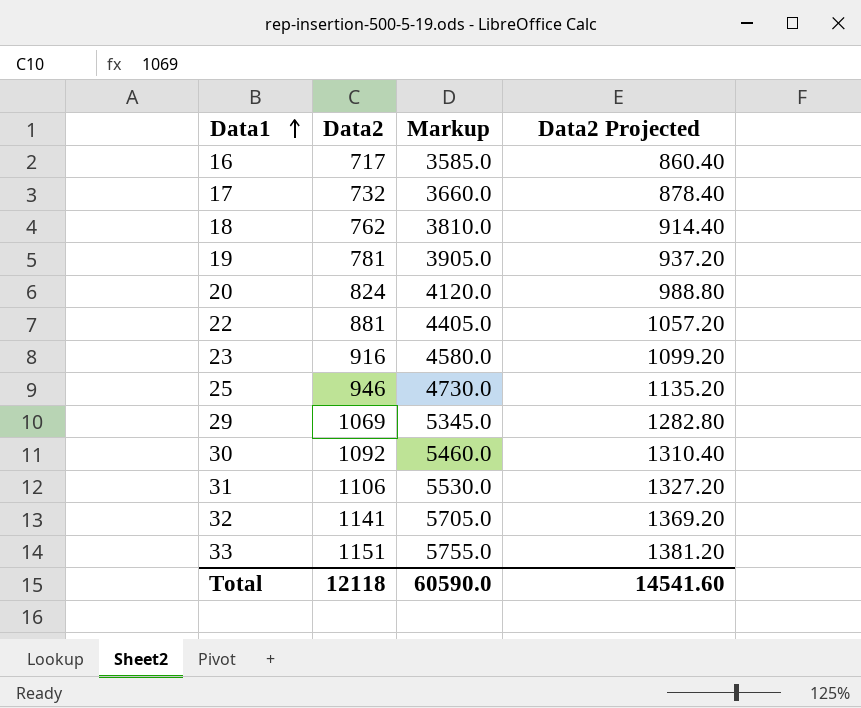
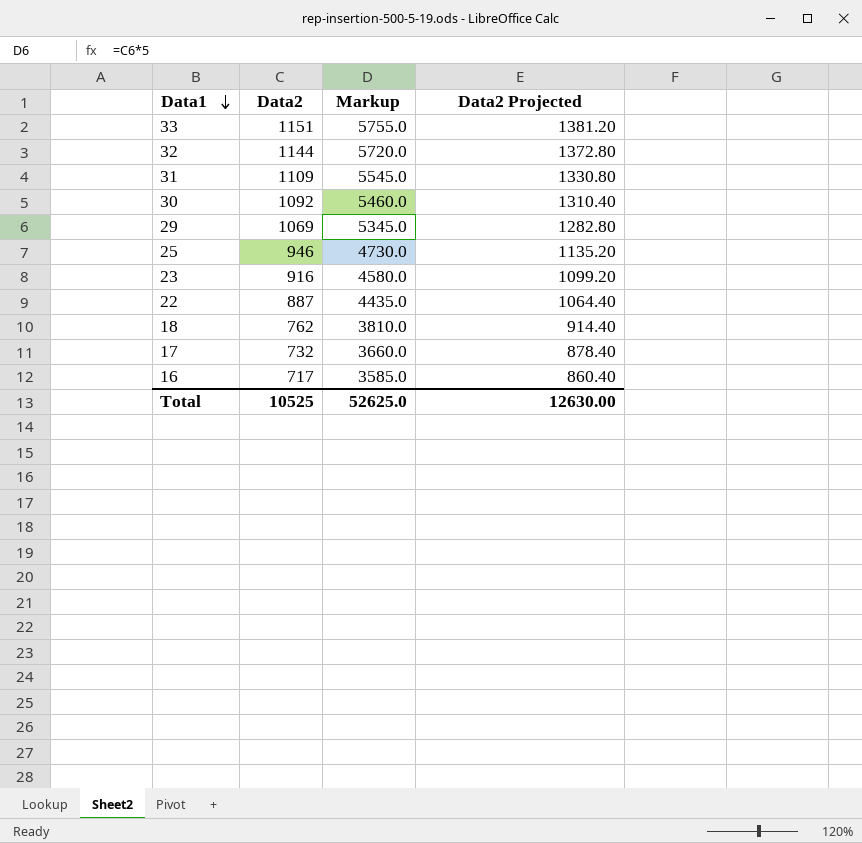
row order: Data1 ascending -> Data1 descending
row 19: 781 | 3905.0 | 937.20 -> none
row 20: 824 | 4120.0 | 988.80 -> none
32 | Data2: 1141 -> 1144
32 | Markup: 5705.0 -> 5720.0
32 | Data2 Projected: 1369.20 -> 1372.80
31 | Data2: 1106 -> 1109
31 | Markup: 5530.0 -> 5545.0
31 | Data2 Projected: 1327.20 -> 1330.80
22 | Data2: 881 -> 887
22 | Markup: 4405.0 -> 4435.0
22 | Data2 Projected: 1057.20 -> 1064.40
Total | Data2: 12118 -> 10525
Total | Markup: 60590.0 -> 52625.0
Total | Data2 Projected: 14541.60 -> 12630.00

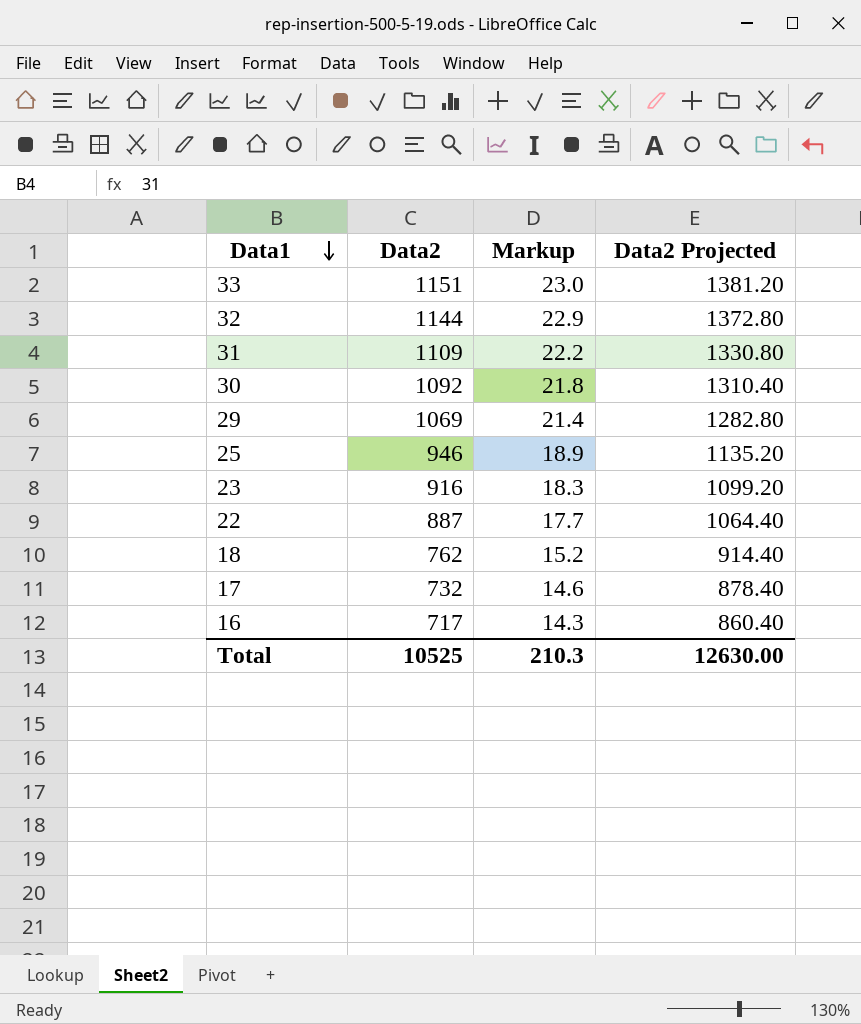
column Markup | formula: [Data2] * 5 -> [Data2] * 0.02
Total | Markup: 52625.0 -> 210.3

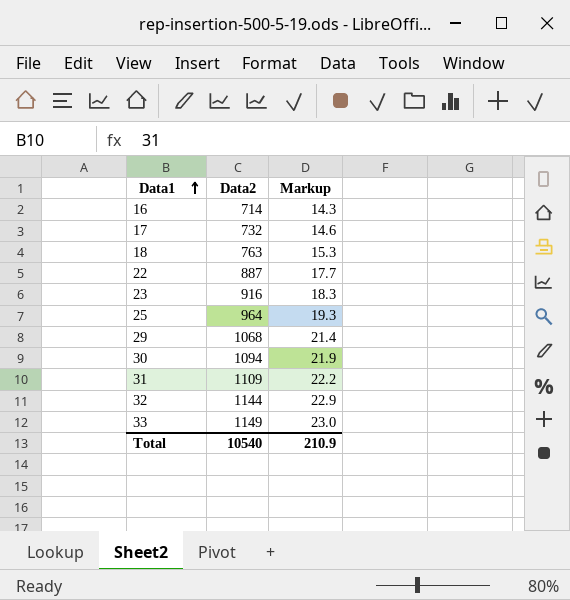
row order: Data1 descending -> Data1 ascending
column Data2 Projected | formula: [Data2] * 1.2 -> none
16 | Data2: 717 -> 714
18 | Data2: 762 -> 763
18 | Markup: 15.2 -> 15.3
25 | Data2: 946 -> 964
25 | Markup: 18.9 -> 19.3
29 | Data2: 1069 -> 1068
30 | Data2: 1092 -> 1094
30 | Markup: 21.8 -> 21.9
33 | Data2: 1151 -> 1149
Total | Data2: 10525 -> 10540
Total | Markup: 210.3 -> 210.9

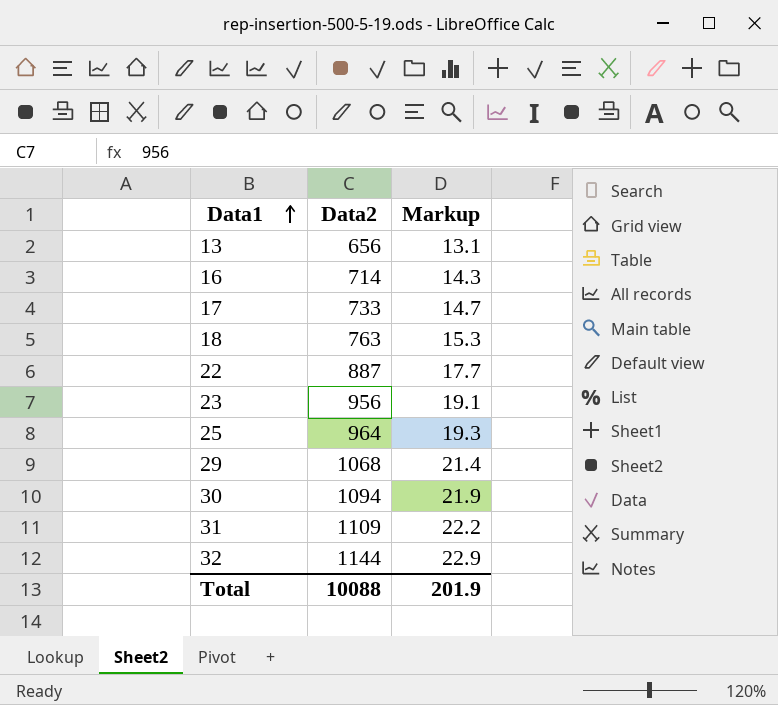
row 33: 1149 | 23.0 -> none
row 13: none -> 656 | 13.1
17 | Data2: 732 -> 733
17 | Markup: 14.6 -> 14.7
23 | Data2: 916 -> 956
23 | Markup: 18.3 -> 19.1
Total | Data2: 10540 -> 10088
Total | Markup: 210.9 -> 201.9

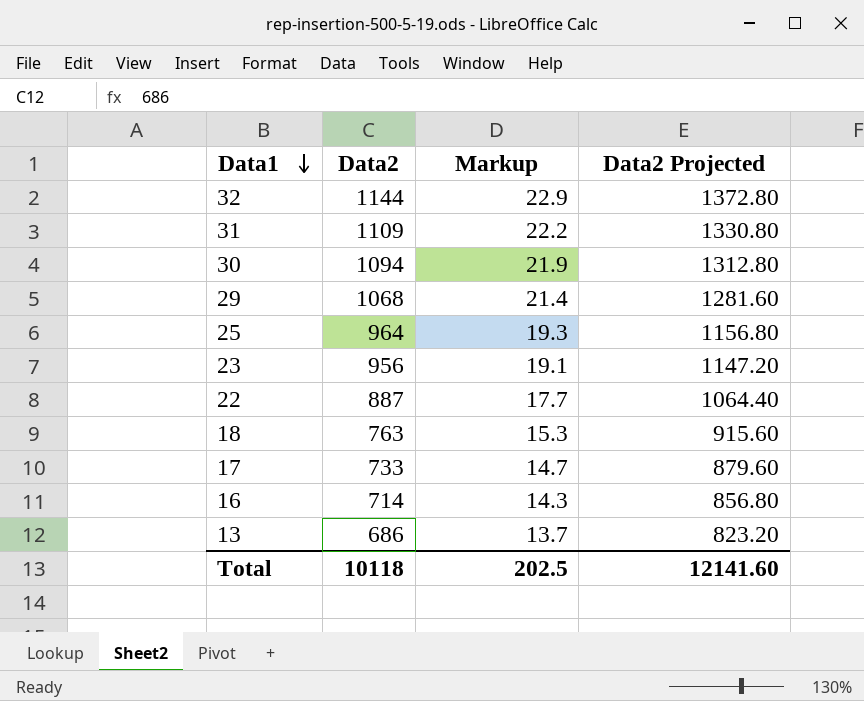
row order: Data1 ascending -> Data1 descending
column Data2 Projected | formula: none -> [Data2] * 1.2
13 | Data2: 656 -> 686
13 | Markup: 13.1 -> 13.7
Total | Data2: 10088 -> 10118
Total | Markup: 201.9 -> 202.5

